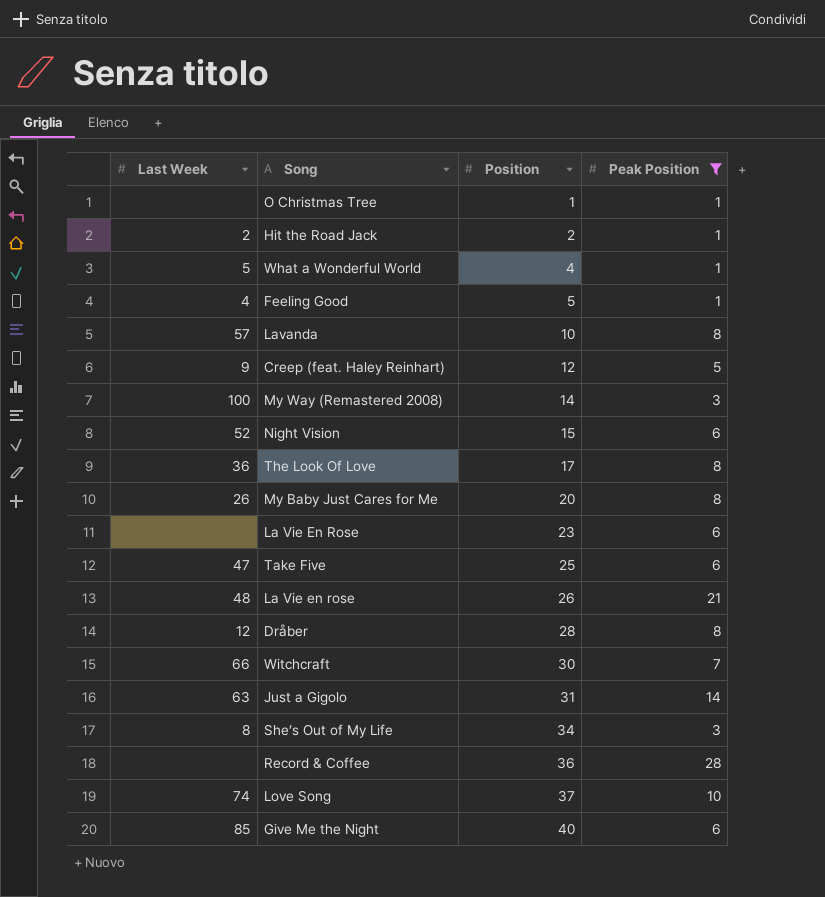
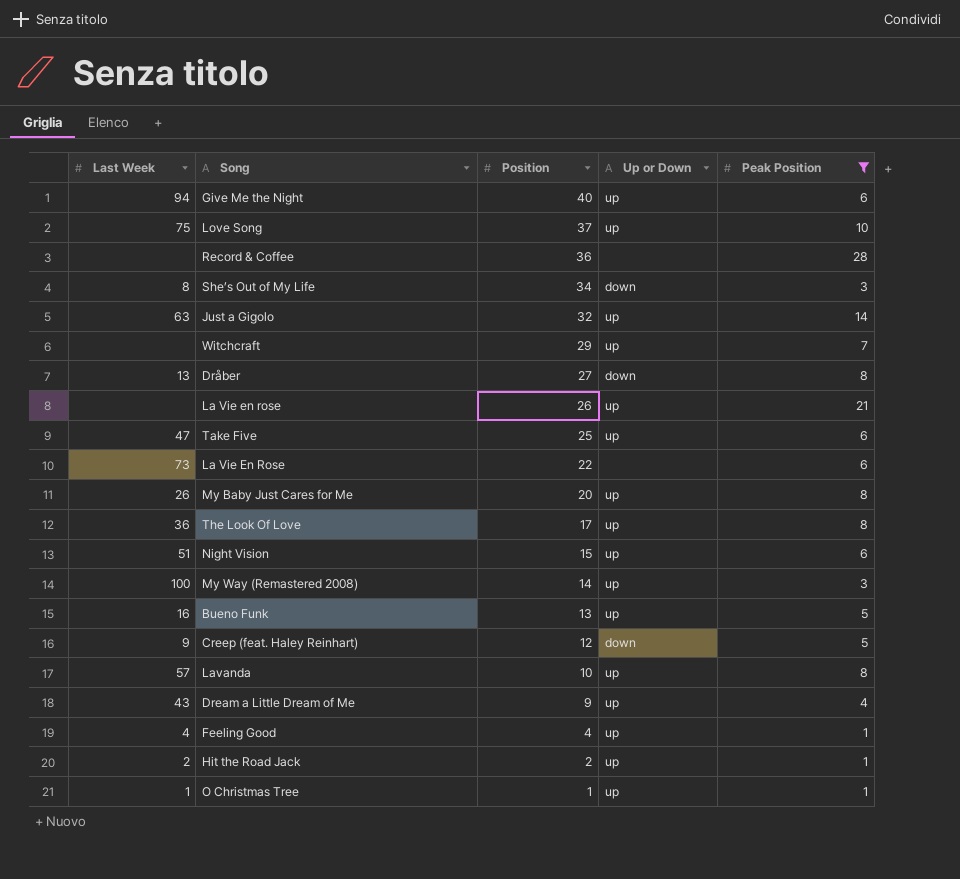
row order: Position ascending -> Position descending
column Up or Down | position: none -> 4
row What a Wonderful World: 5 | 4 | 1 -> none
Give Me the Night | Last Week: 85 -> 94
Love Song | Last Week: 74 -> 75
Just a Gigolo | Position: 31 -> 32
Witchcraft | Last Week: 66 -> none
Witchcraft | Position: 30 -> 29
Dråber | Last Week: 12 -> 13
Dråber | Position: 28 -> 27
La Vie en rose | Last Week: 48 -> none
La Vie En Rose | Last Week: none -> 73
La Vie En Rose | Position: 23 -> 22
Night Vision | Last Week: 52 -> 51
row Bueno Funk: none -> 16 | 13 | up | 5
row Dream a Little Dream of Me: none -> 43 | 9 | up | 4
Feeling Good | Position: 5 -> 4
O Christmas Tree | Last Week: none -> 1

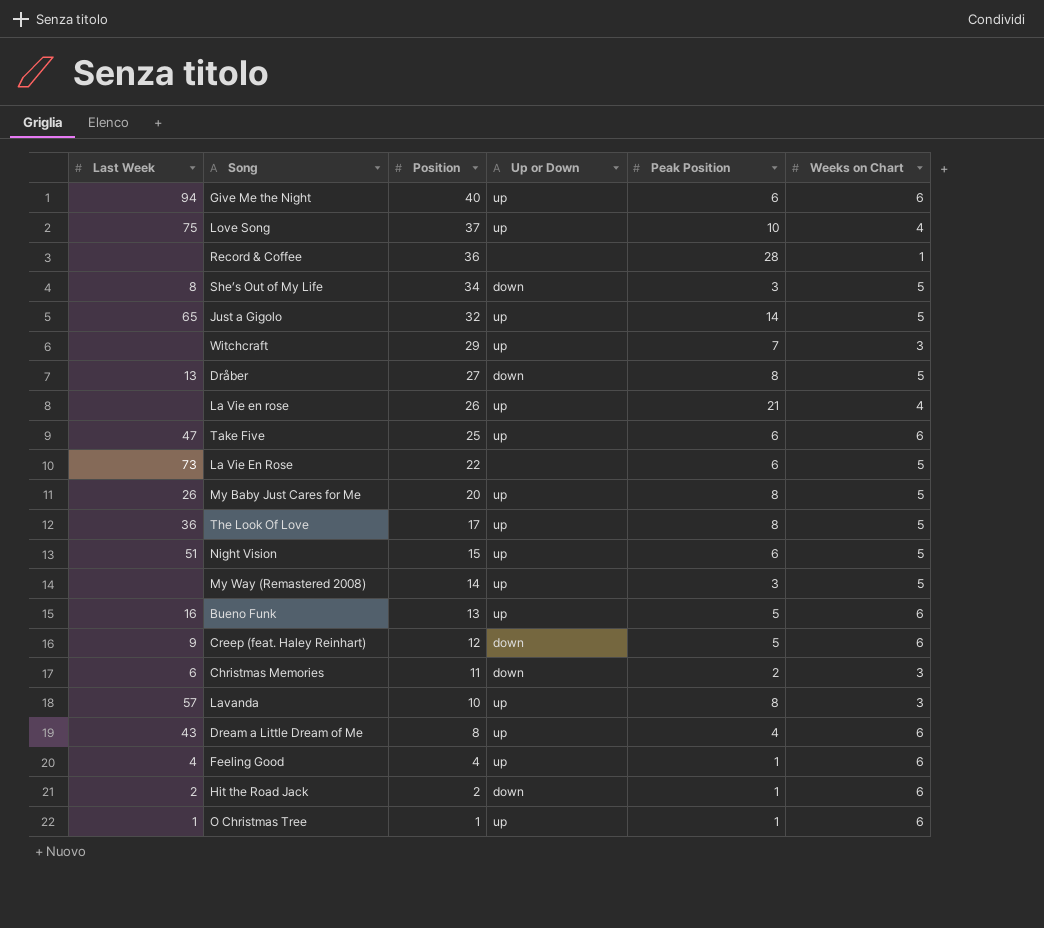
filter: Peak Position != 2 -> none
column Weeks on Chart | position: none -> 6
Just a Gigolo | Last Week: 63 -> 65
My Way (Remastered 2008) | Last Week: 100 -> none
Dream a Little Dream of Me | Position: 9 -> 8
Hit the Road Jack | Up or Down: up -> down

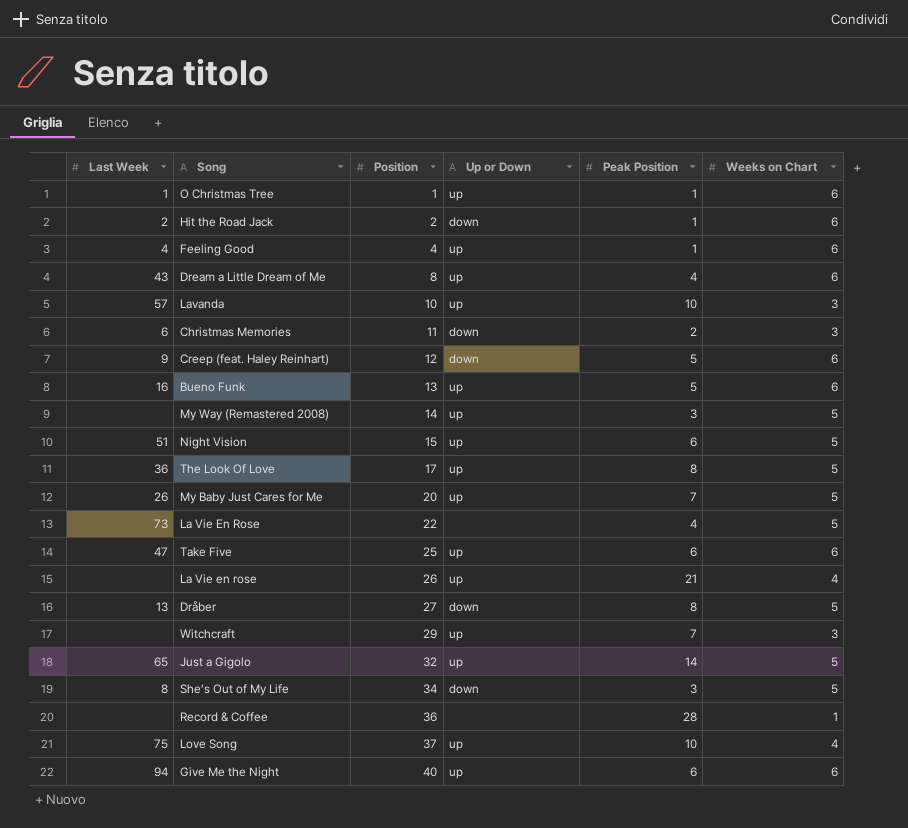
row order: Position descending -> Position ascending
Lavanda | Peak Position: 8 -> 10
My Baby Just Cares for Me | Peak Position: 8 -> 7
La Vie En Rose | Peak Position: 6 -> 4

